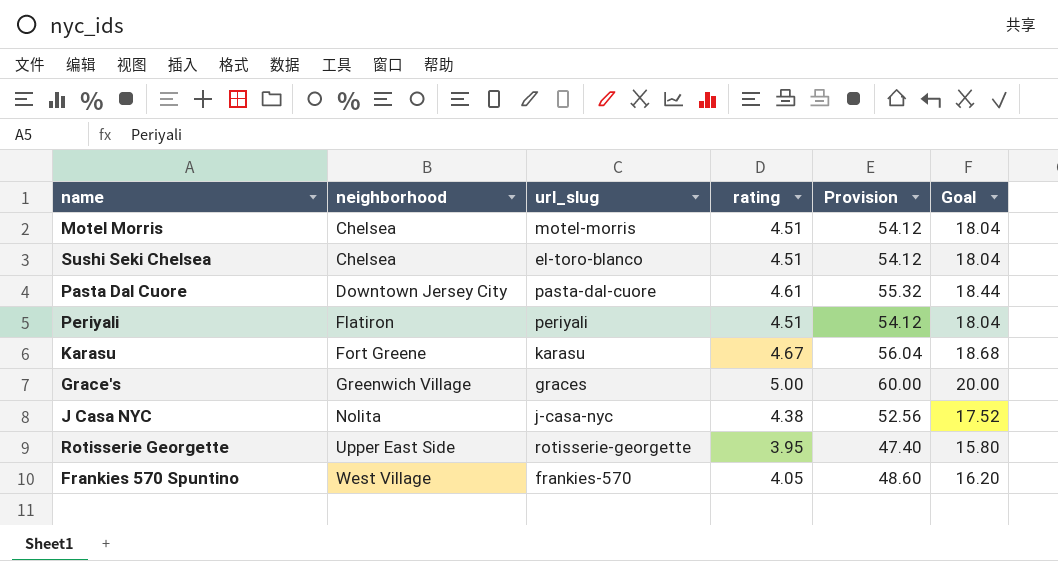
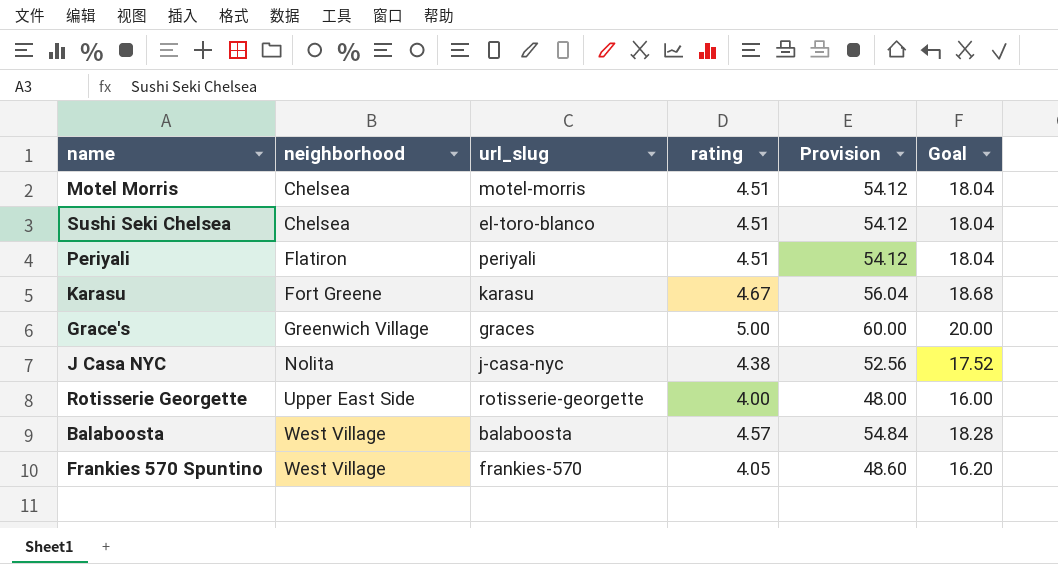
row Pasta Dal Cuore: Downtown Jersey City | pasta-dal-cuore | 4.61 | 55.32 | 18.44 -> none
Rotisserie Georgette | rating: 3.95 -> 4.00
Rotisserie Georgette | Provision: 47.40 -> 48.00
Rotisserie Georgette | Goal: 15.80 -> 16.00
row Balaboosta: none -> West Village | balaboosta | 4.57 | 54.84 | 18.28

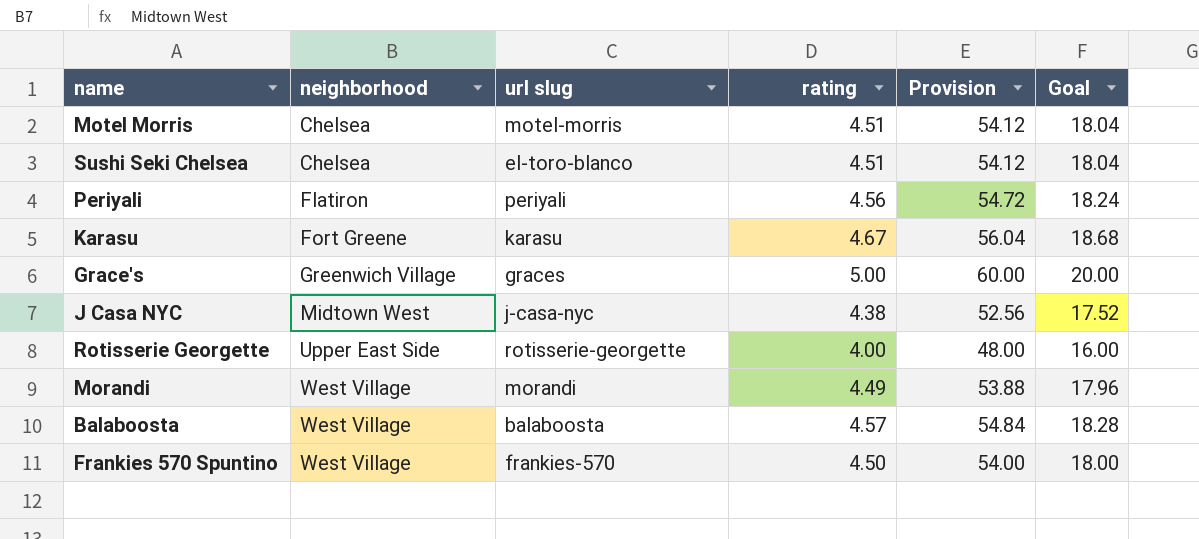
column name: url_slug -> url slug
Periyali | rating: 4.51 -> 4.56
Periyali | Provision: 54.12 -> 54.72
Periyali | Goal: 18.04 -> 18.24
J Casa NYC | neighborhood: Nolita -> Midtown West
row Morandi: none -> West Village | morandi | 4.49 | 53.88 | 17.96
Frankies 570 Spuntino | rating: 4.05 -> 4.50
Frankies 570 Spuntino | Provision: 48.60 -> 54.00
Frankies 570 Spuntino | Goal: 16.20 -> 18.00

